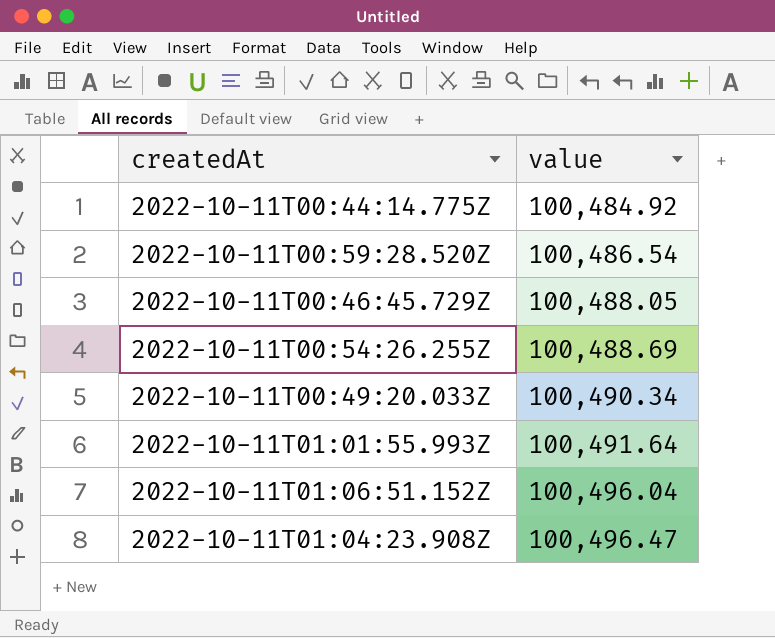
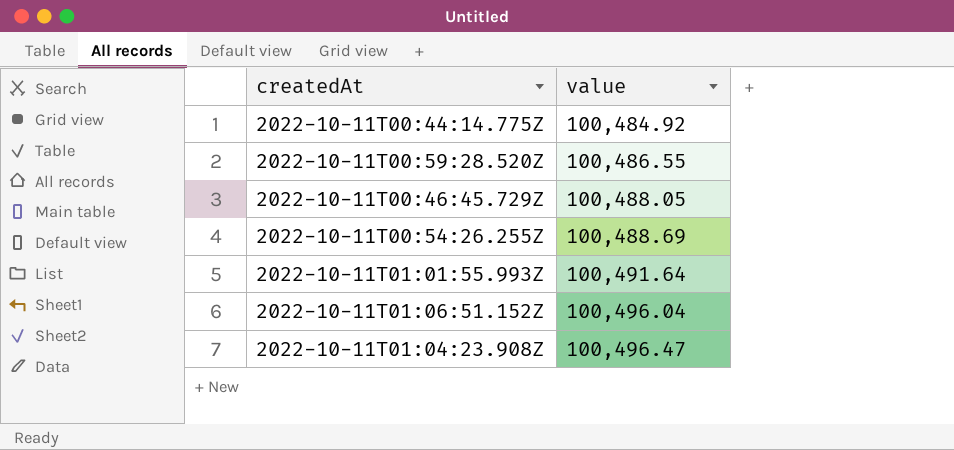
row 2022-10-11T00:49:20.033Z: 100,490.34 -> none
2022-10-11T00:59:28.520Z | value: 100,486.54 -> 100,486.55

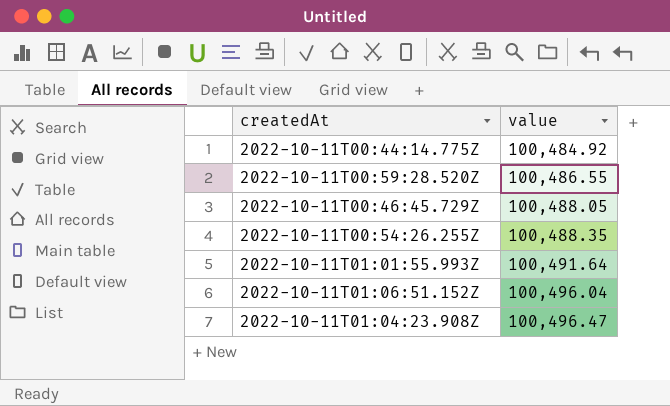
2022-10-11T00:54:26.255Z | value: 100,488.69 -> 100,488.35

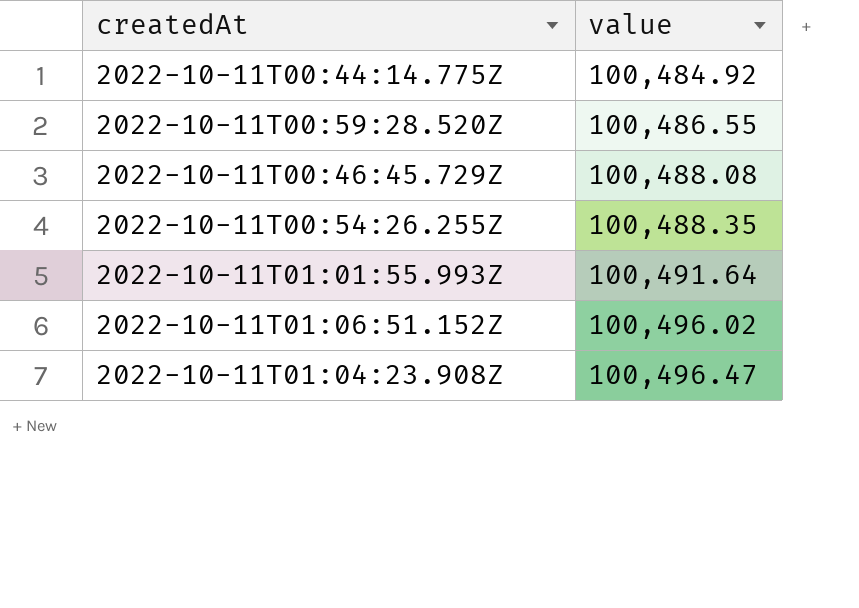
2022-10-11T00:46:45.729Z | value: 100,488.05 -> 100,488.08
2022-10-11T01:06:51.152Z | value: 100,496.04 -> 100,496.02

